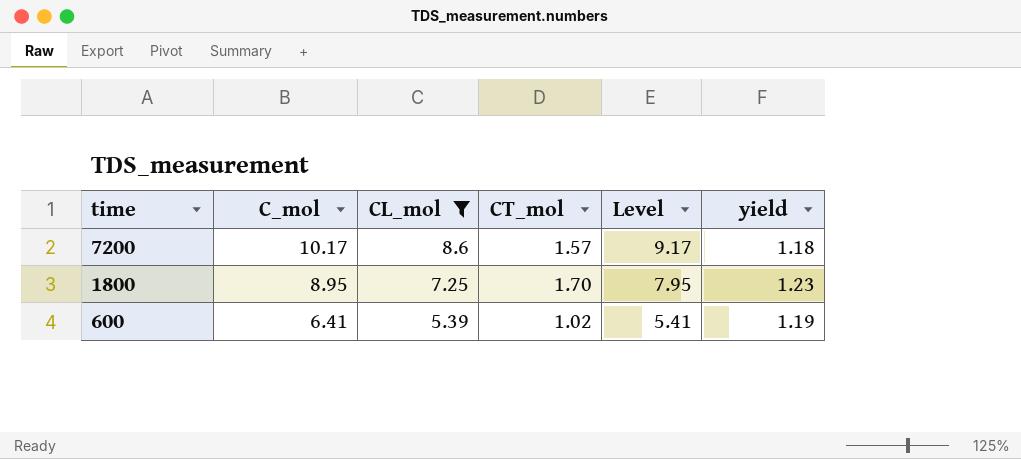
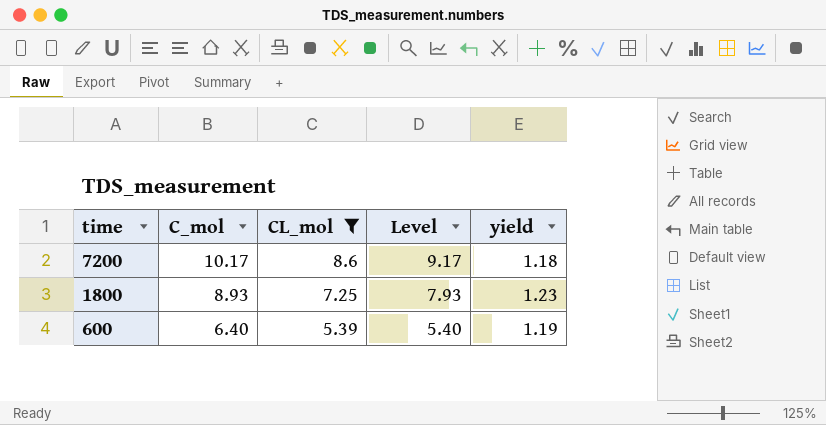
column CT_mol | formula: [C_mol] - [CL_mol] -> none
1800 | C_mol: 8.95 -> 8.93
1800 | Level: 7.95 -> 7.93
600 | C_mol: 6.41 -> 6.40
600 | Level: 5.41 -> 5.40

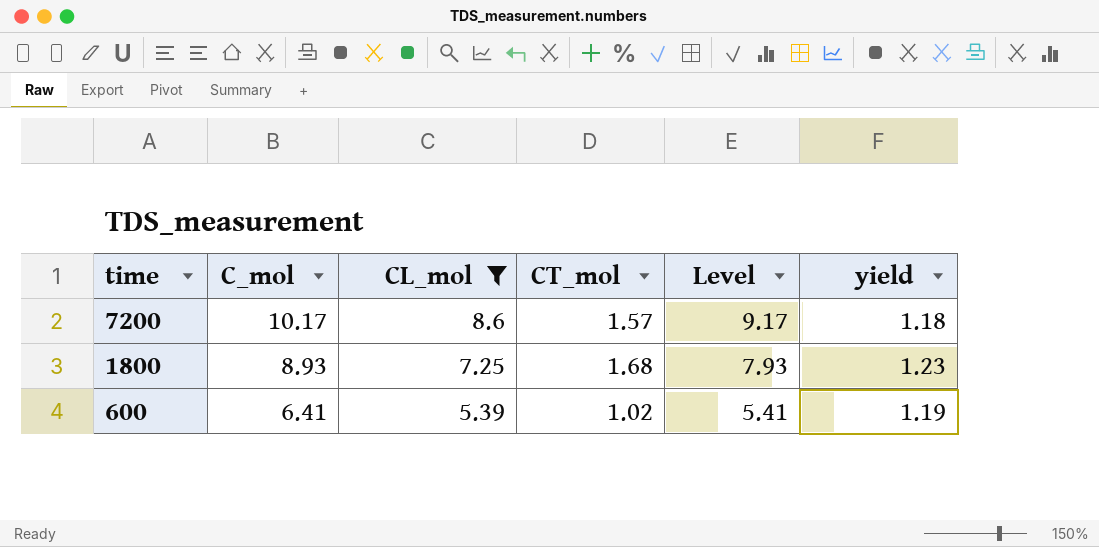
column CT_mol | formula: none -> [C_mol] - [CL_mol]
600 | C_mol: 6.40 -> 6.41
600 | Level: 5.40 -> 5.41

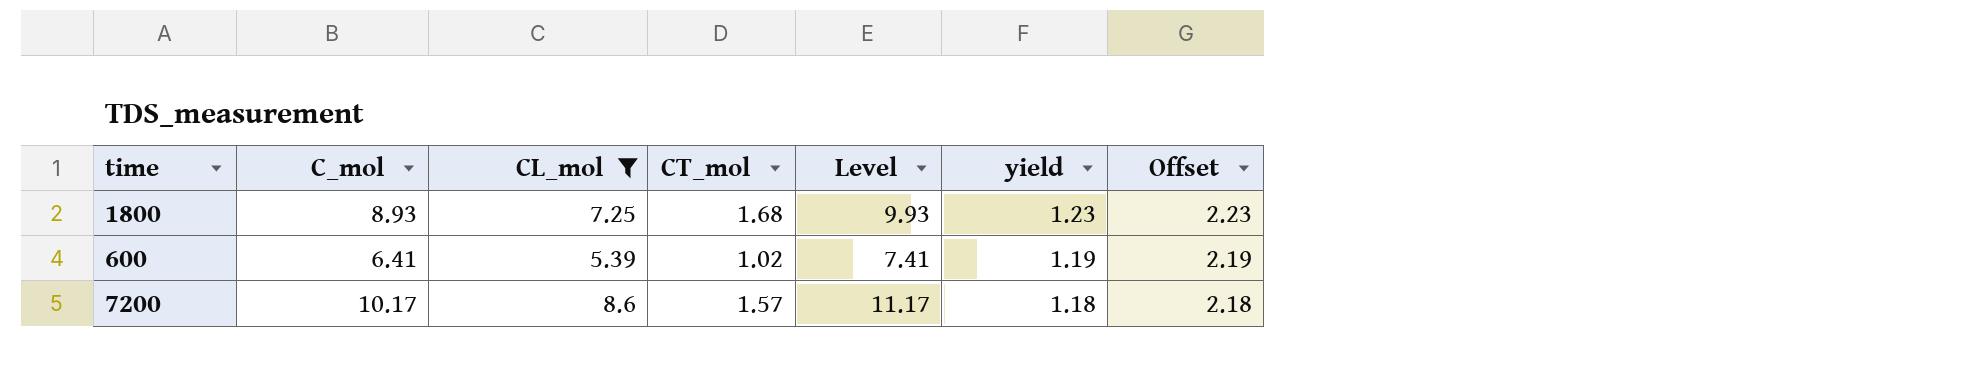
row order: time descending -> yield descending
column Level | formula: [C_mol] - 1 -> [C_mol] + 1
column Offset | formula: none -> [yield] + 1

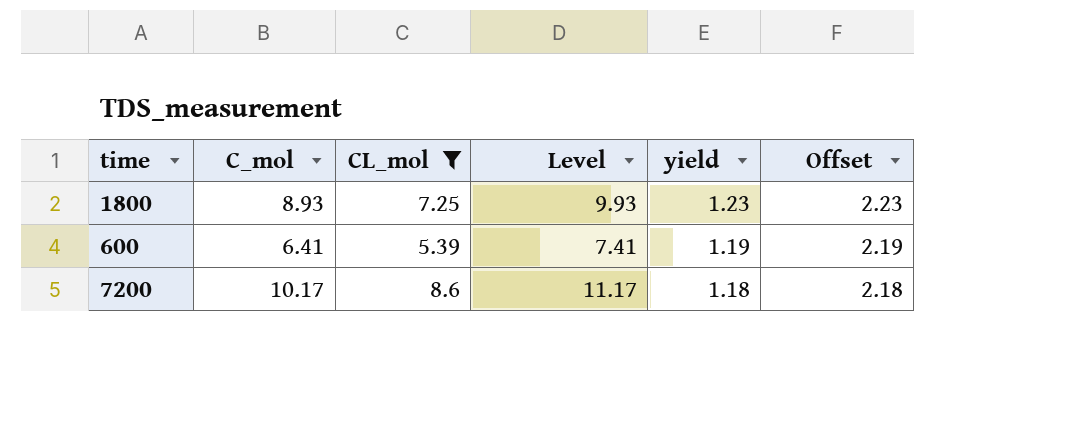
column CT_mol | formula: [C_mol] - [CL_mol] -> none

